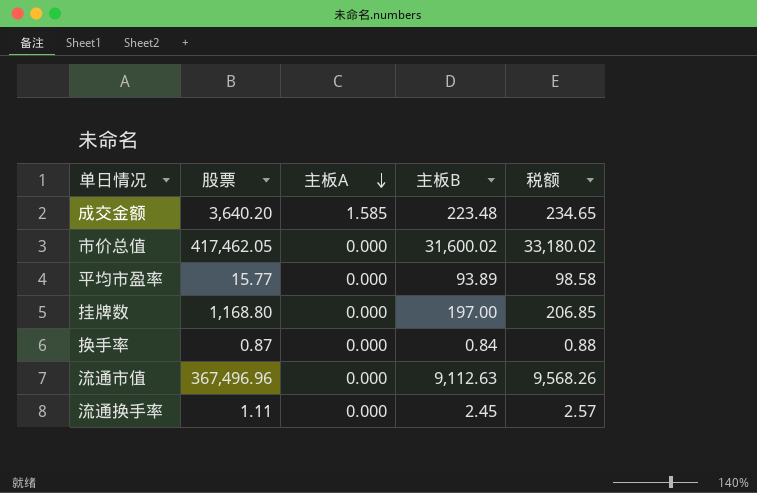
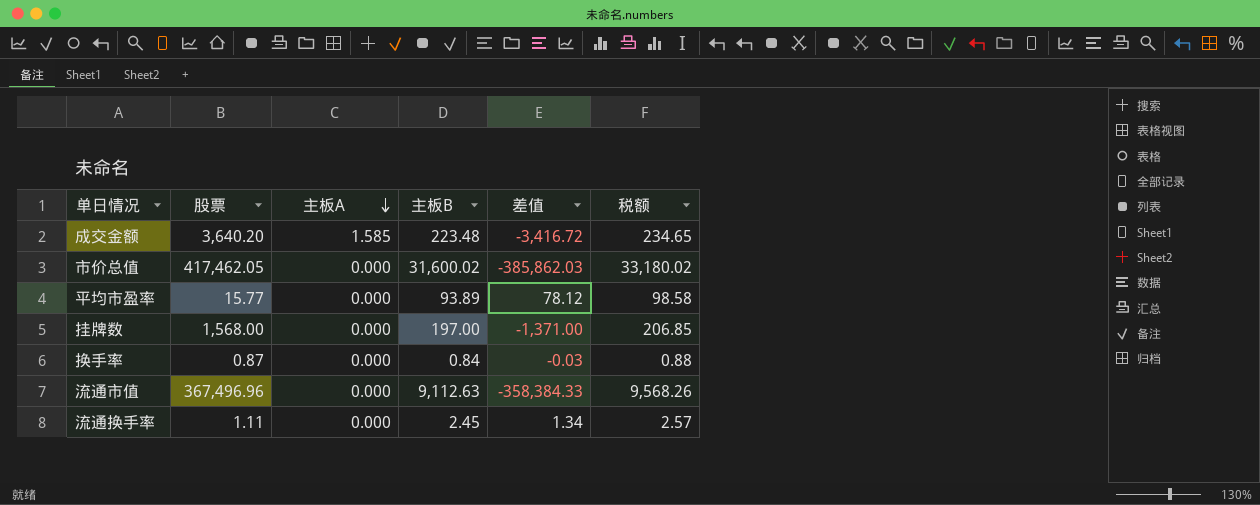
column 差值 | formula: none -> [主板B] - [股票]
挂牌数 | 股票: 1,168.80 -> 1,568.00

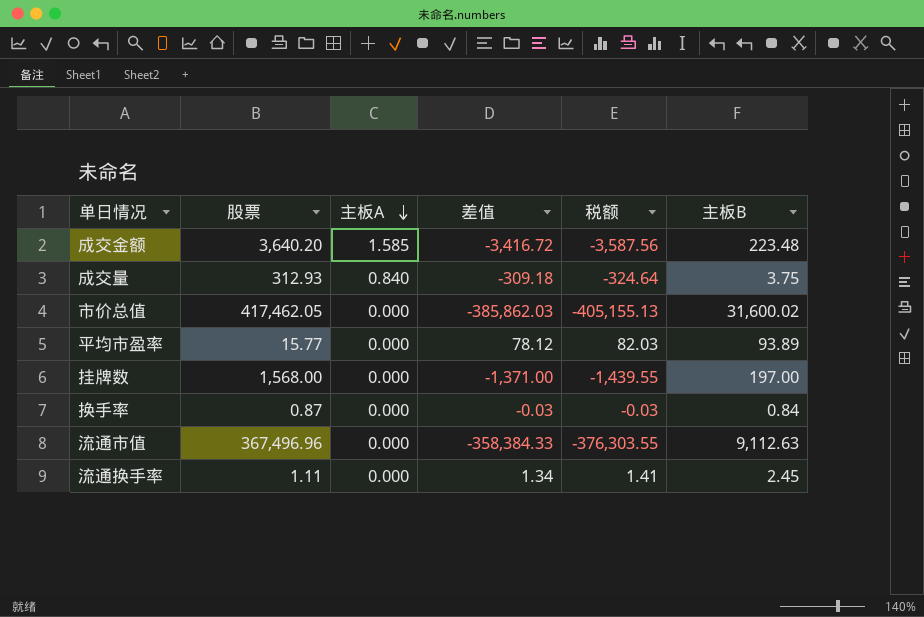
column 税额 | formula: [主板B] * 1.05 -> [差值] * 1.05
column 主板B | position: 4 -> 6
row 成交量: none -> 312.93 | 0.840 | -309.18 | -324.64 | 3.75

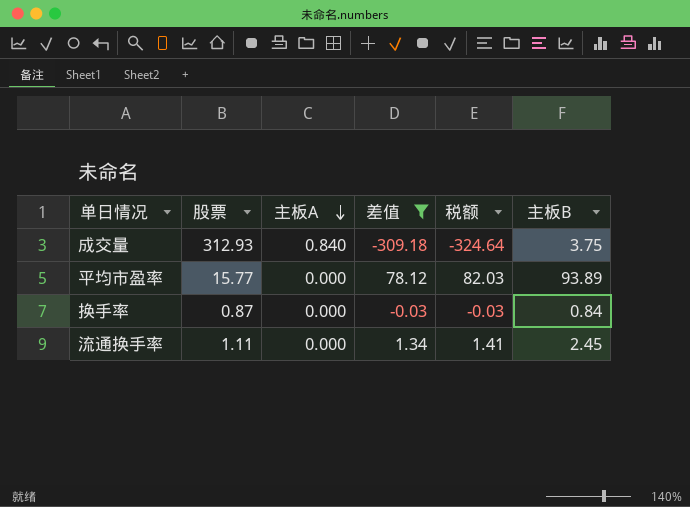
filter: none -> 差值 >= -309.18

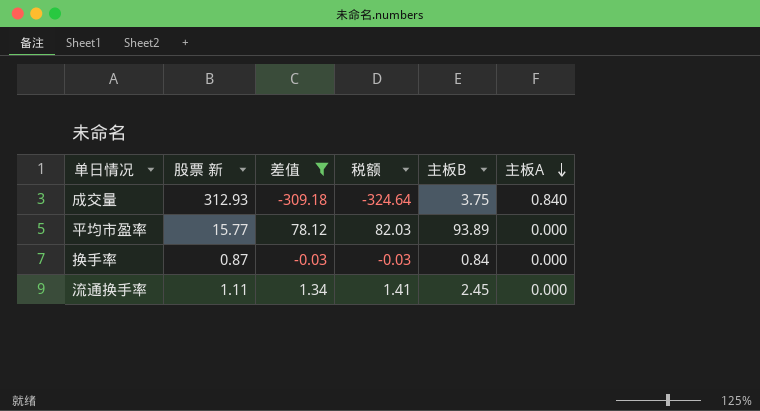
column name: 股票 -> 股票 新
column 主板A | position: 3 -> 6

